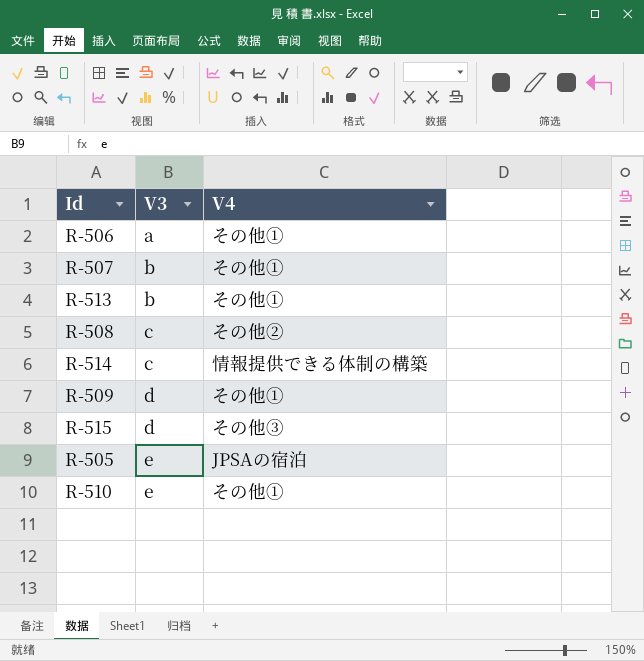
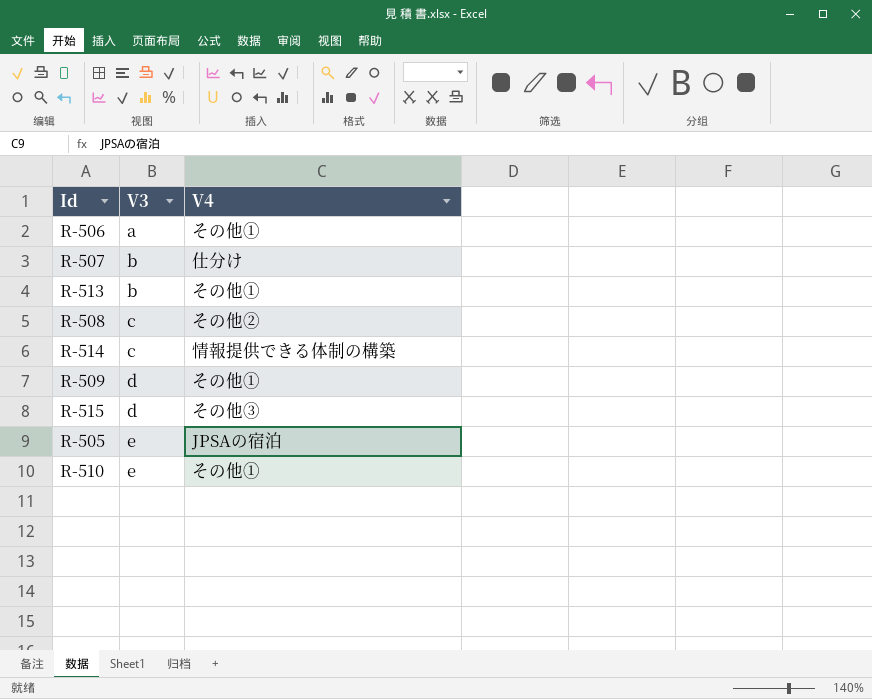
R-507 | V4: その他① -> 仕分け

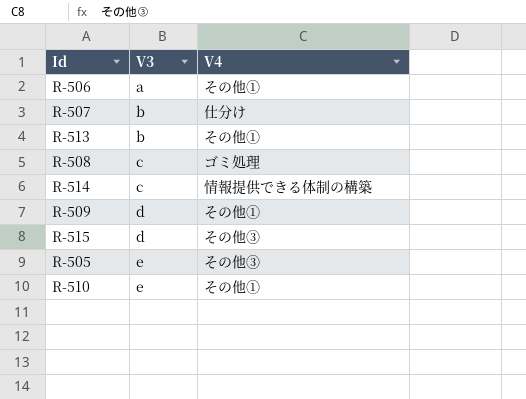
R-508 | V4: その他② -> ゴミ処理
R-505 | V4: JPSAの宿泊 -> その他③

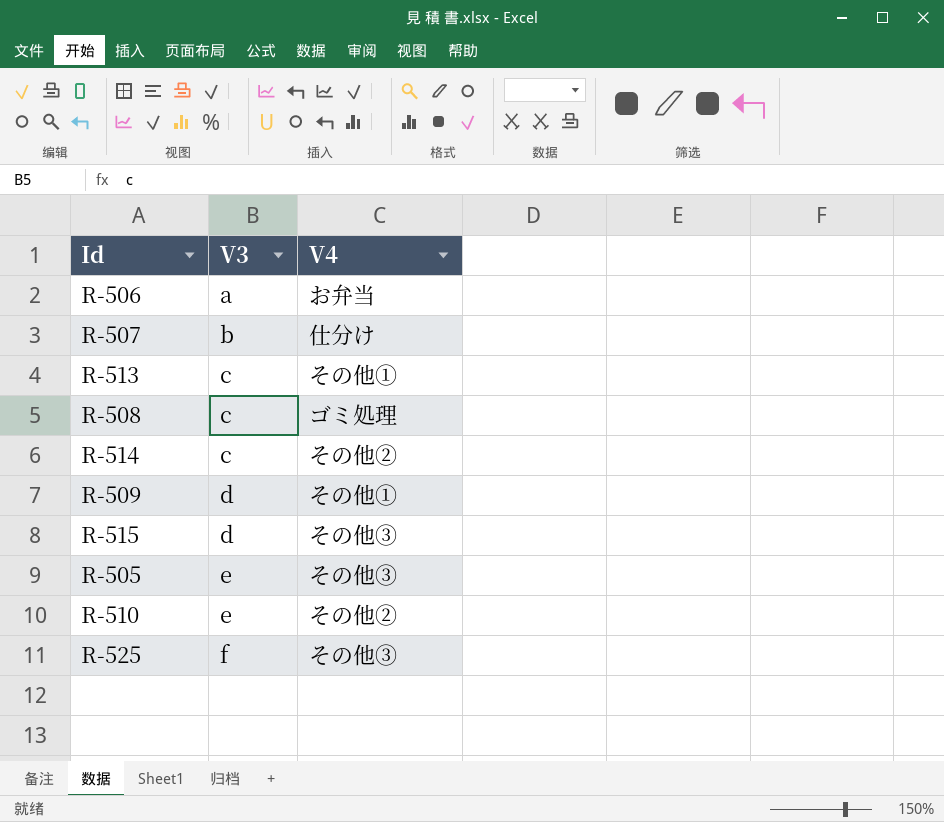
R-506 | V4: その他① -> お弁当
R-513 | V3: b -> c
R-514 | V4: 情報提供できる体制の構築 -> その他②
R-510 | V4: その他① -> その他②
row R-525: none -> f | その他③

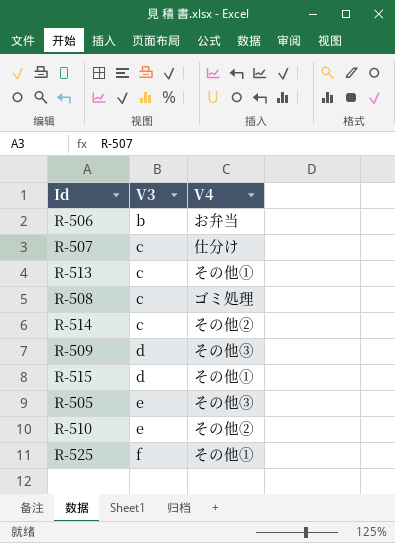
R-506 | V3: a -> b
R-507 | V3: b -> c
R-509 | V4: その他① -> その他③
R-515 | V4: その他③ -> その他①
R-525 | V4: その他③ -> その他①

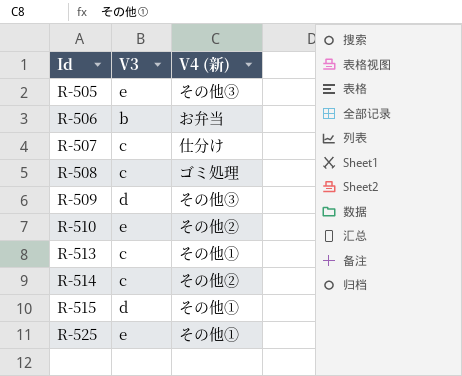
row order: V3 ascending -> Id ascending
column name: V4 -> V4 (新)
R-525 | V3: f -> e

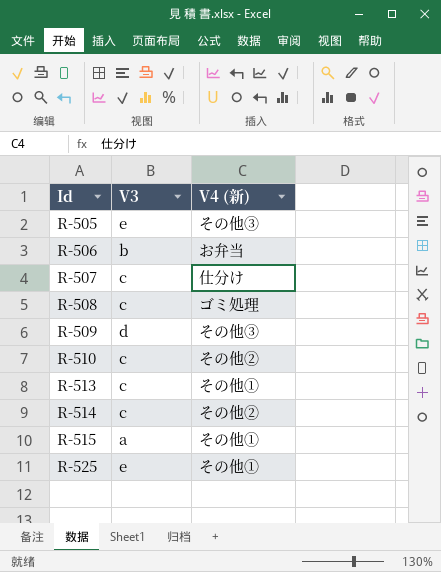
R-510 | V3: e -> c
R-515 | V3: d -> a

